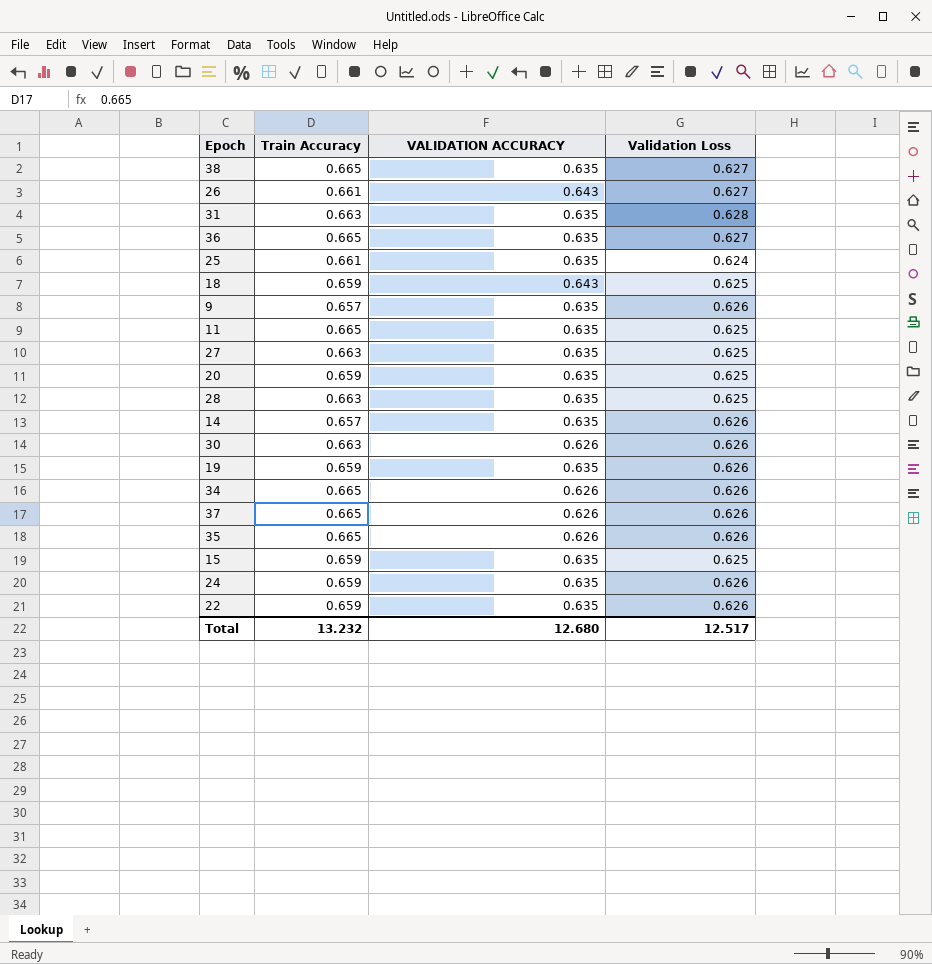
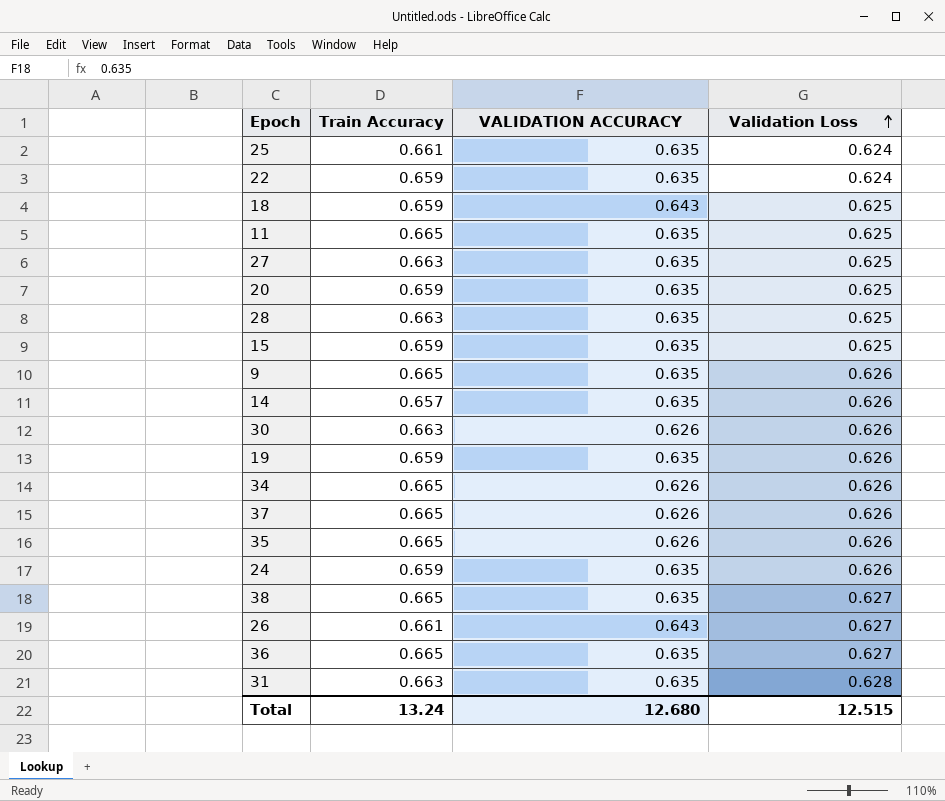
row order: none -> Validation Loss ascending
22 | Validation Loss: 0.626 -> 0.624
9 | Train Accuracy: 0.657 -> 0.665
Total | Train Accuracy: 13.232 -> 13.24
Total | Validation Loss: 12.517 -> 12.515

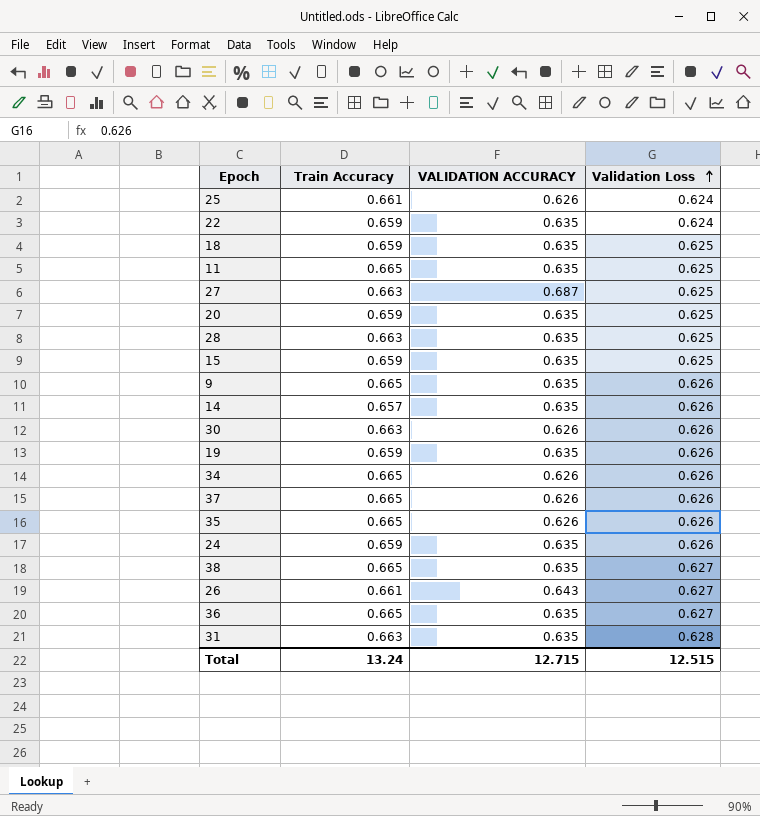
25 | VALIDATION ACCURACY: 0.635 -> 0.626
18 | VALIDATION ACCURACY: 0.643 -> 0.635
27 | VALIDATION ACCURACY: 0.635 -> 0.687
Total | VALIDATION ACCURACY: 12.680 -> 12.715

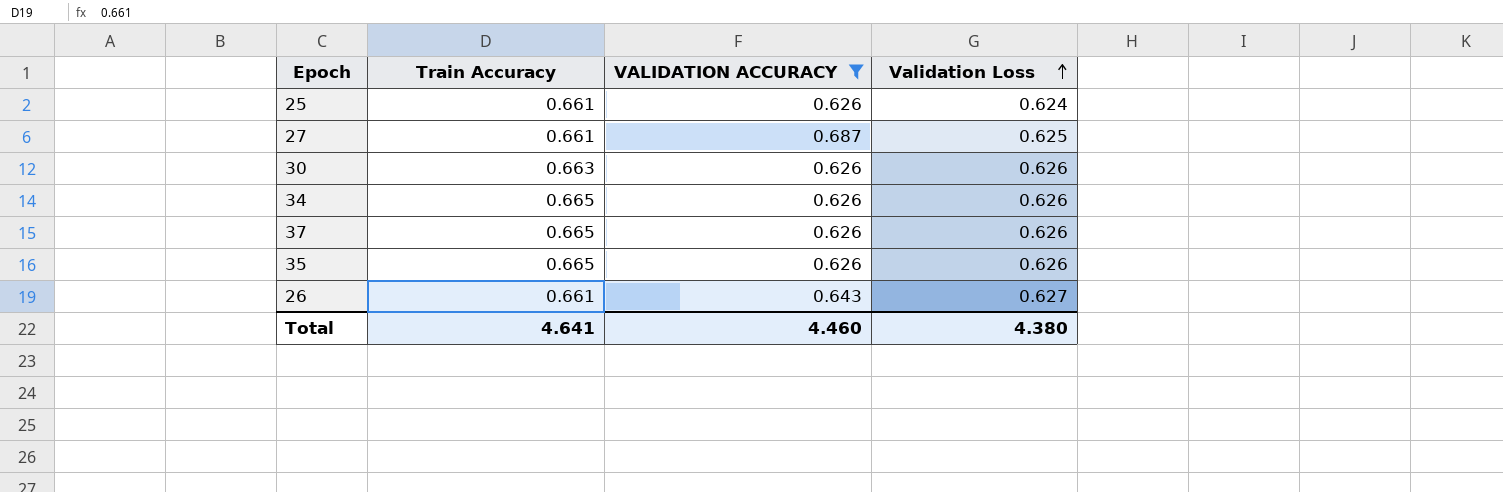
filter: none -> VALIDATION ACCURACY != 0.635
27 | Train Accuracy: 0.663 -> 0.661
Total | Train Accuracy: 13.24 -> 4.641
Total | VALIDATION ACCURACY: 12.715 -> 4.460
Total | Validation Loss: 12.515 -> 4.380

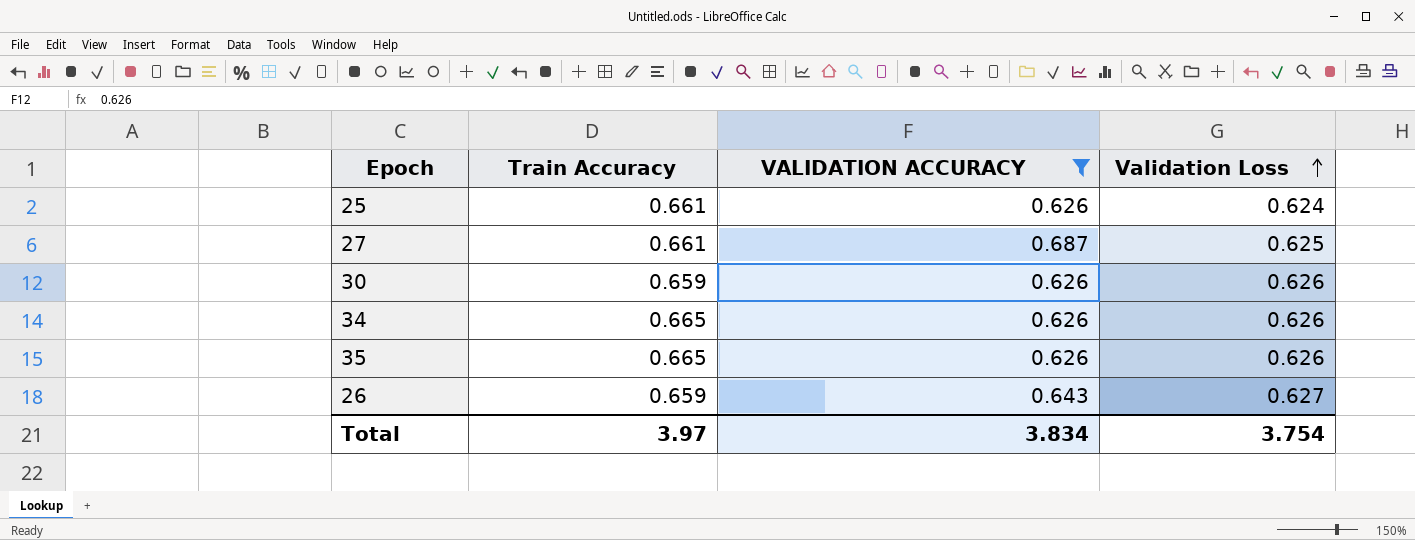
row 37: 0.665 | 0.626 | 0.626 -> none
30 | Train Accuracy: 0.663 -> 0.659
26 | Train Accuracy: 0.661 -> 0.659
Total | Train Accuracy: 4.641 -> 3.97
Total | VALIDATION ACCURACY: 4.460 -> 3.834
Total | Validation Loss: 4.380 -> 3.754

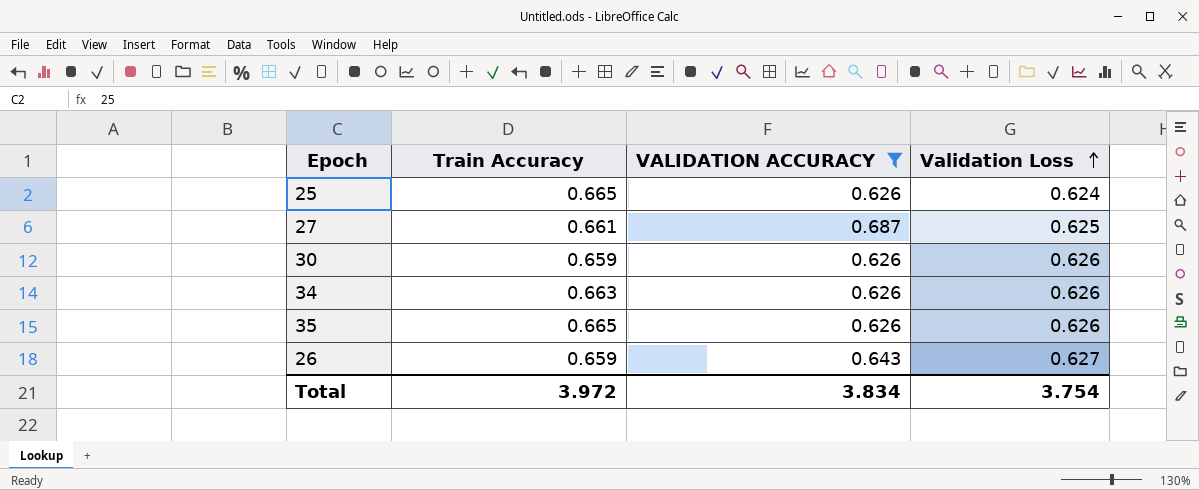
25 | Train Accuracy: 0.661 -> 0.665
34 | Train Accuracy: 0.665 -> 0.663
Total | Train Accuracy: 3.97 -> 3.972

